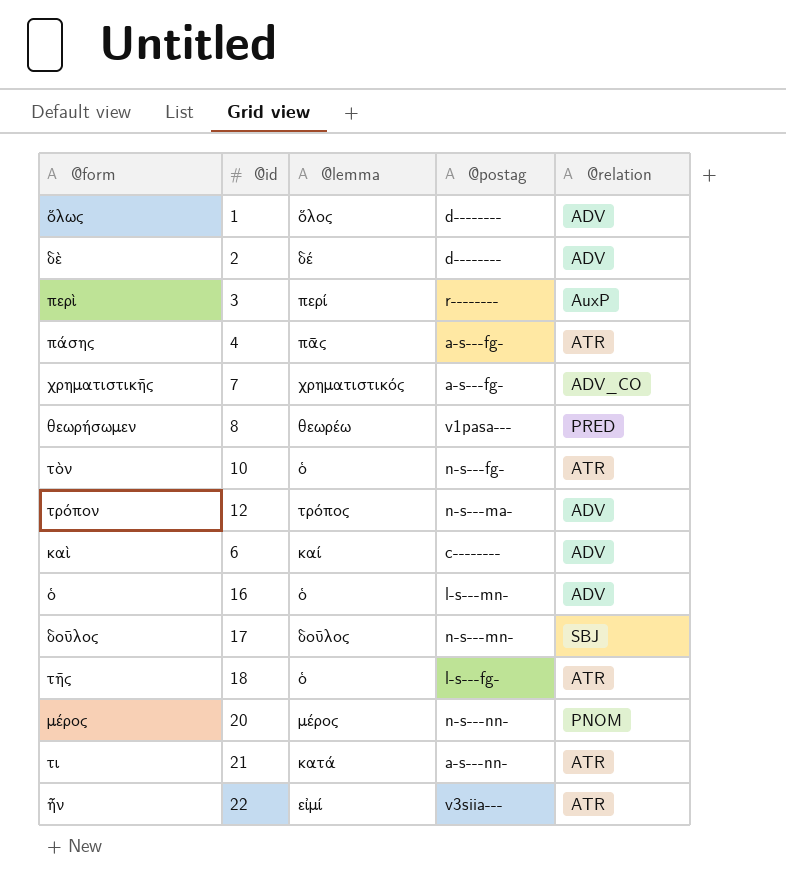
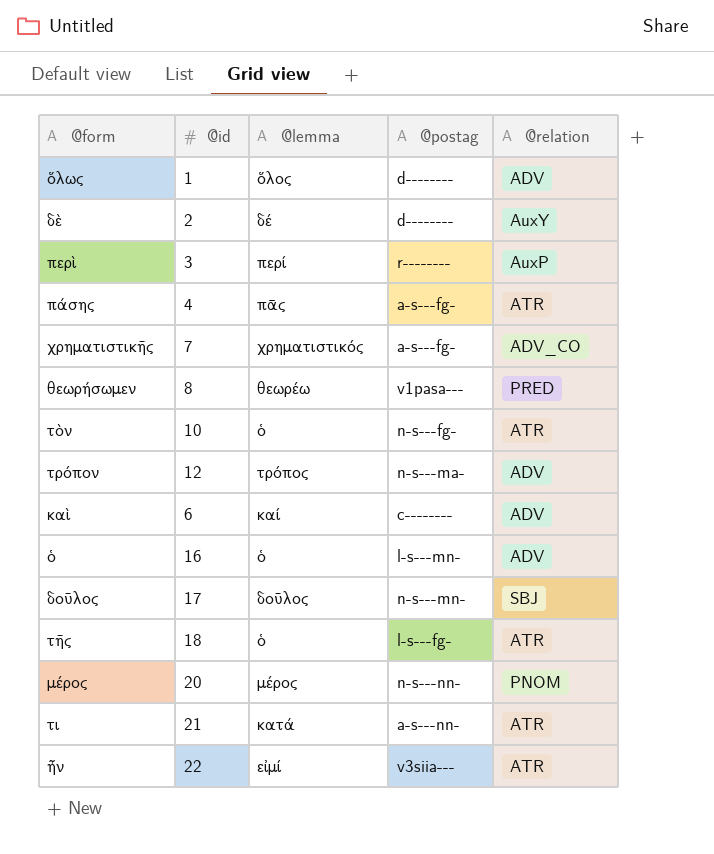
δὲ | @relation: ADV -> AuxY

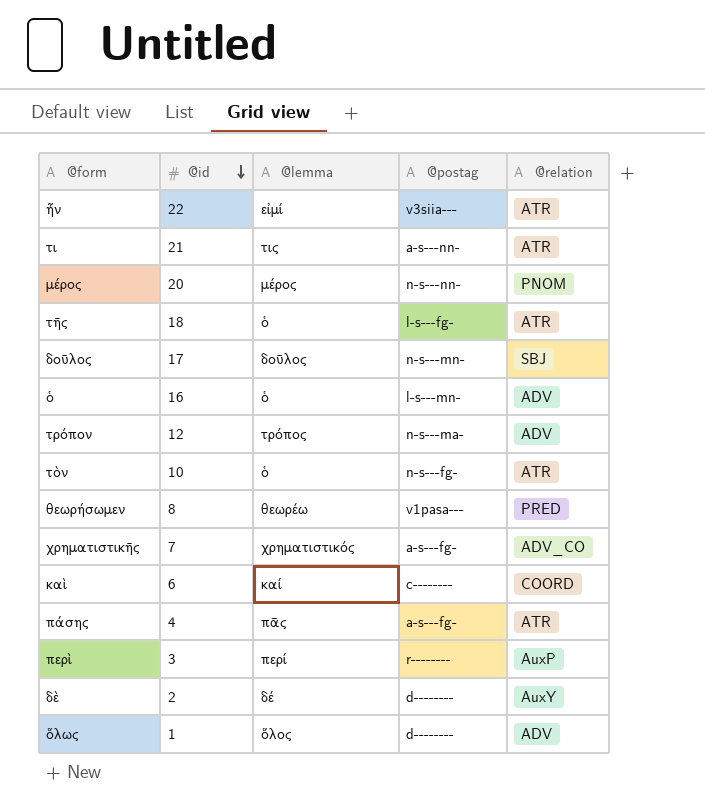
row order: none -> @id descending
τι | @lemma: κατά -> τις
καὶ | @relation: ADV -> COORD

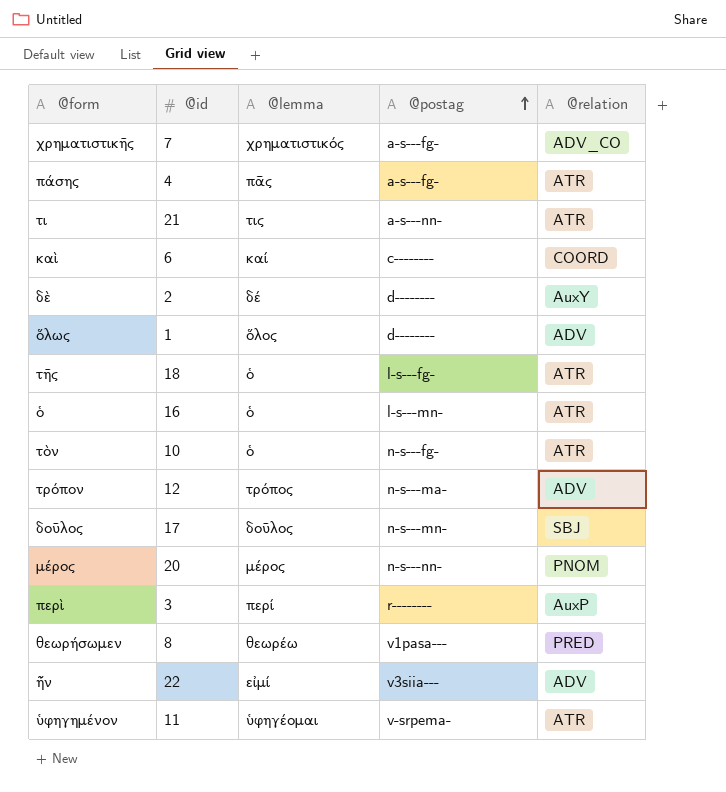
row order: @id descending -> @postag ascending
ὁ | @relation: ADV -> ATR
ἦν | @relation: ATR -> ADV
row ὑφηγημένον: none -> 11 | ὑφηγέομαι | v-srpema- | ATR

